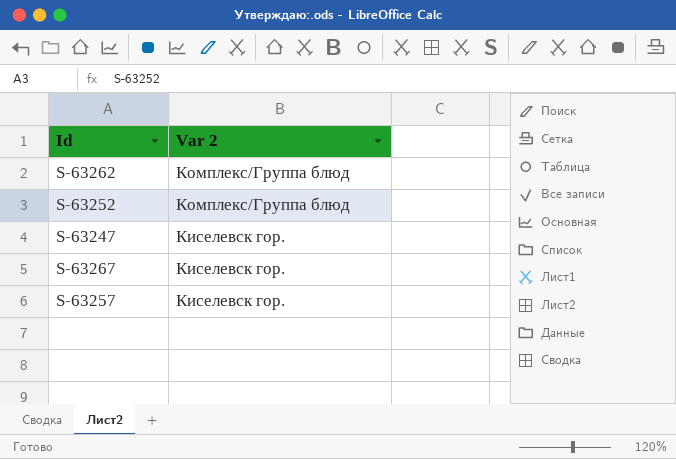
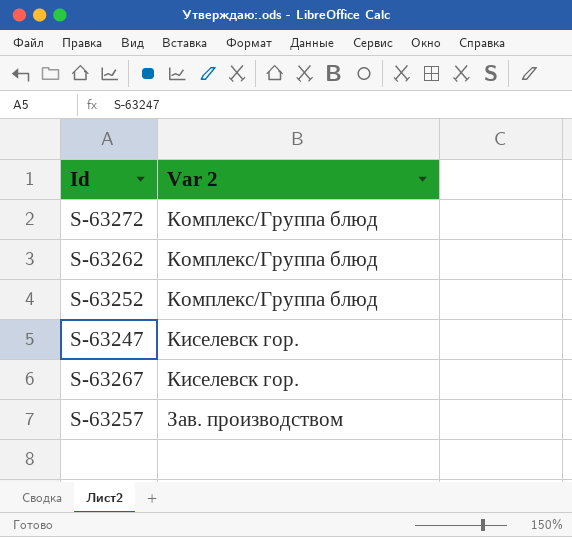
row S-63272: none -> Комплекс/Группа блюд
S-63257 | Var 2: Киселевск гор. -> Зав. производством

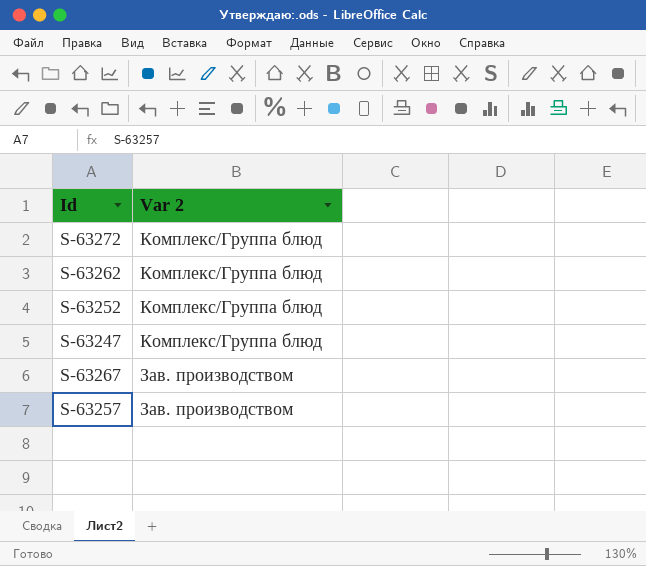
S-63247 | Var 2: Киселевск гор. -> Комплекс/Группа блюд
S-63267 | Var 2: Киселевск гор. -> Зав. производством

